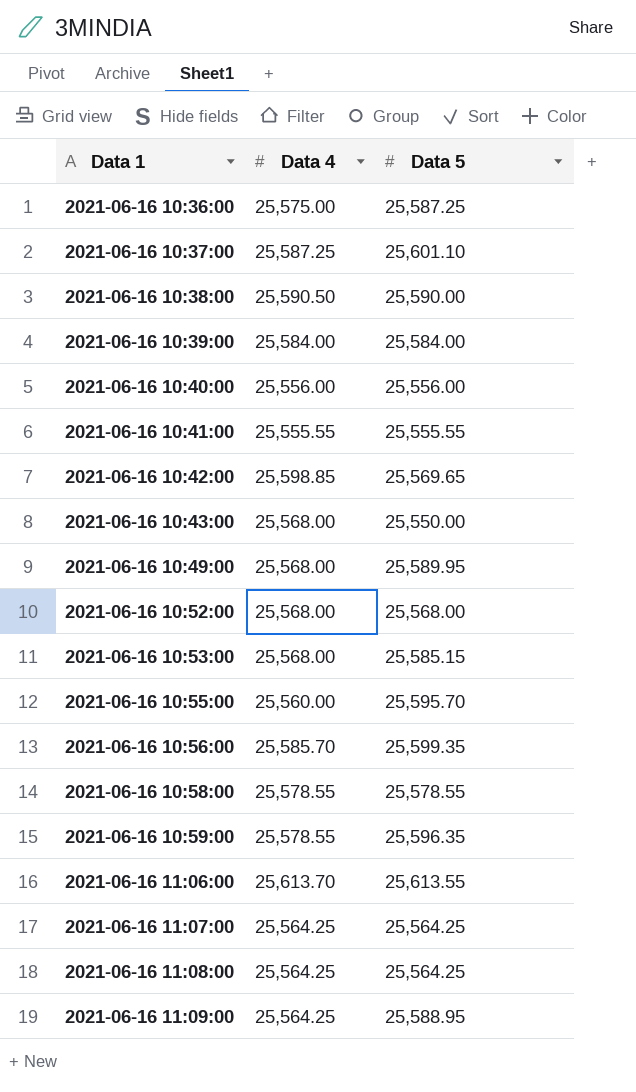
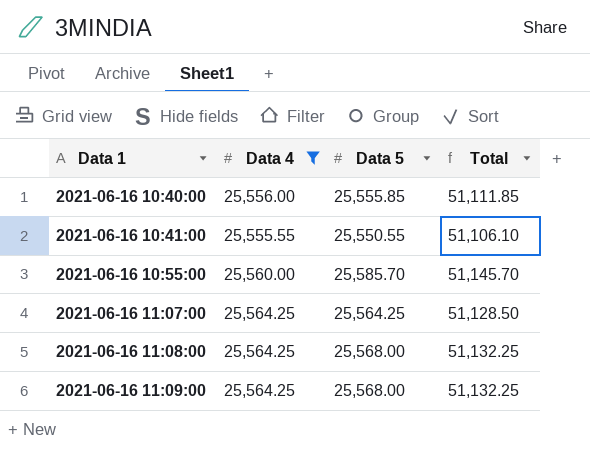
filter: none -> Data 4 <= 25,564.25
column Total | formula: none -> [Data 4] + [Data 5]
2021-06-16 10:40:00 | Data 5: 25,556.00 -> 25,555.85
2021-06-16 10:41:00 | Data 5: 25,555.55 -> 25,550.55
2021-06-16 10:55:00 | Data 5: 25,595.70 -> 25,585.70
2021-06-16 11:08:00 | Data 5: 25,564.25 -> 25,568.00
2021-06-16 11:09:00 | Data 5: 25,588.95 -> 25,568.00

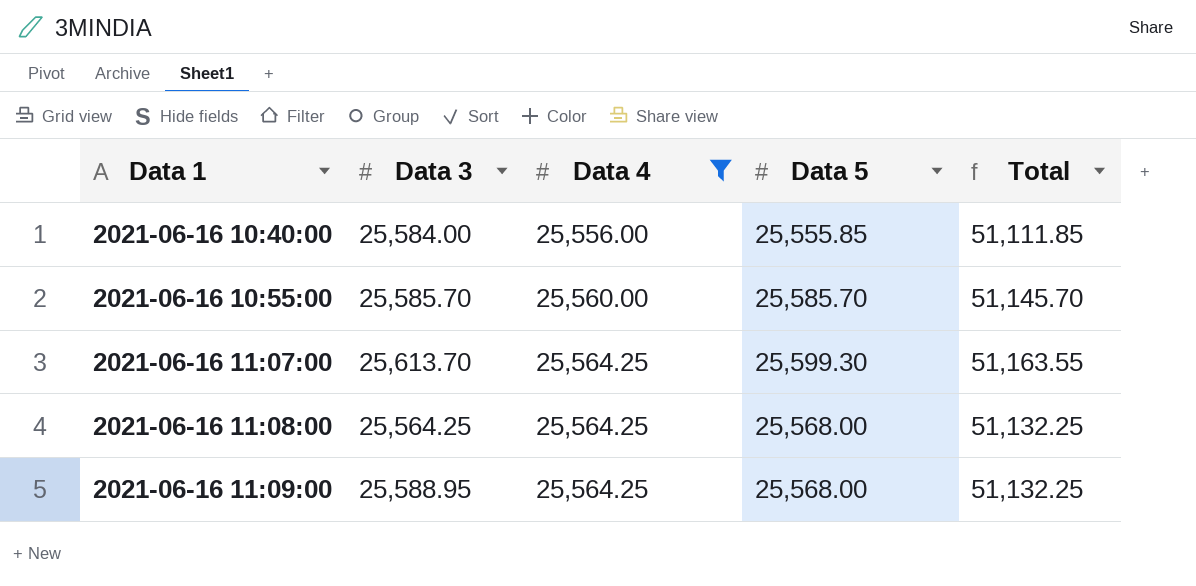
column Data 3 | position: none -> 2
row 2021-06-16 10:41:00: 25,555.55 | 25,550.55 | 51,106.10 -> none
2021-06-16 11:07:00 | Data 5: 25,564.25 -> 25,599.30
2021-06-16 11:07:00 | Total: 51,128.50 -> 51,163.55

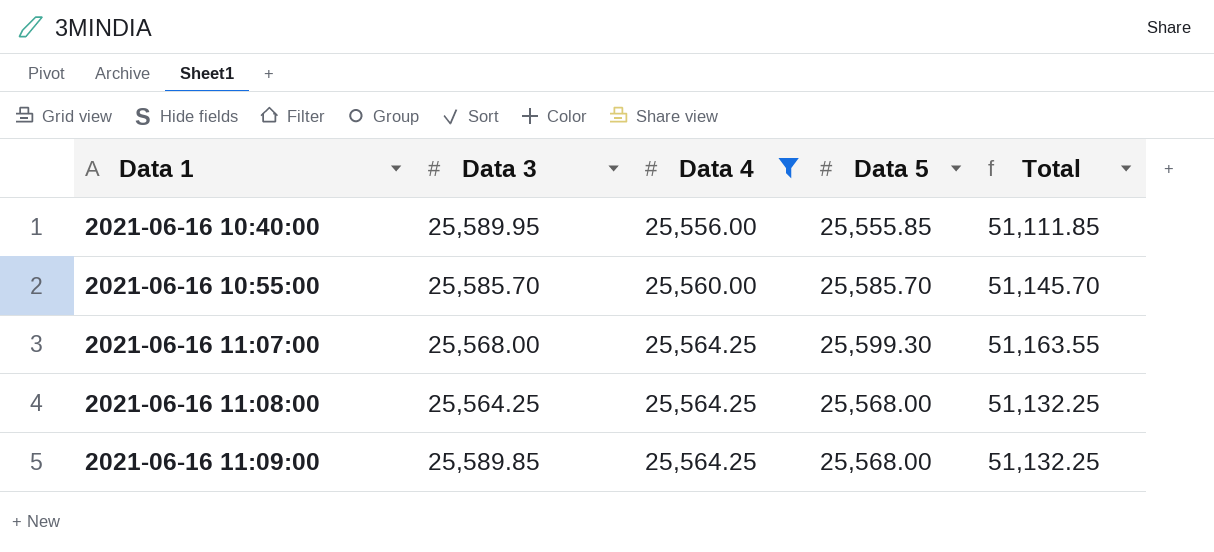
2021-06-16 10:40:00 | Data 3: 25,584.00 -> 25,589.95
2021-06-16 11:07:00 | Data 3: 25,613.70 -> 25,568.00
2021-06-16 11:09:00 | Data 3: 25,588.95 -> 25,589.85

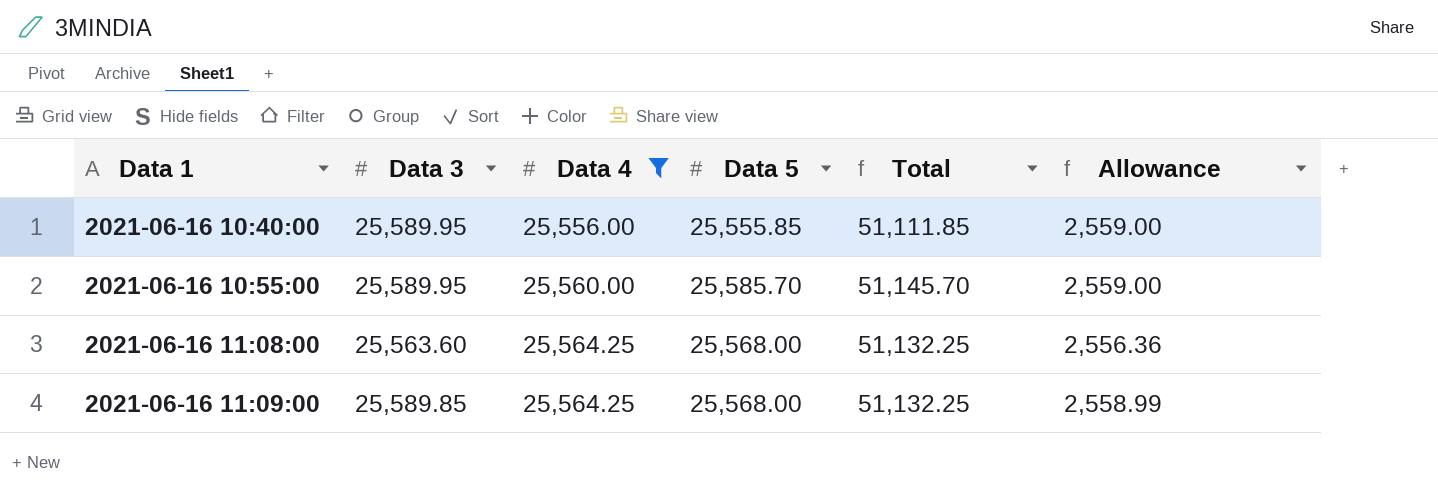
column Allowance | formula: none -> [Data 3] * 0.1
row 2021-06-16 11:07:00: 25,568.00 | 25,564.25 | 25,599.30 | 51,163.55 -> none
2021-06-16 10:55:00 | Data 3: 25,585.70 -> 25,589.95
2021-06-16 11:08:00 | Data 3: 25,564.25 -> 25,563.60

